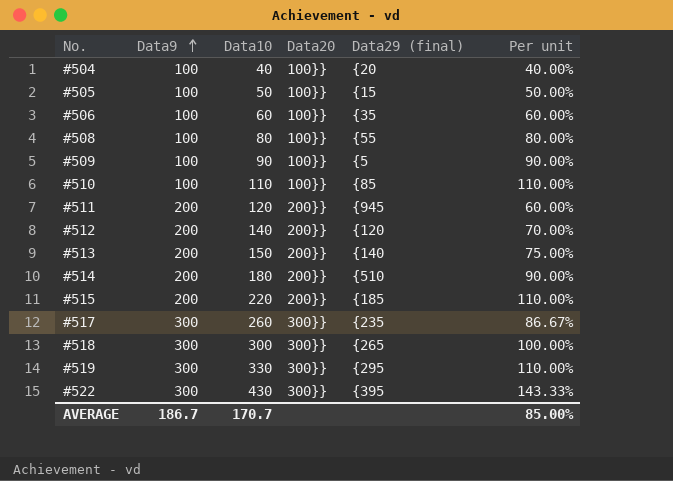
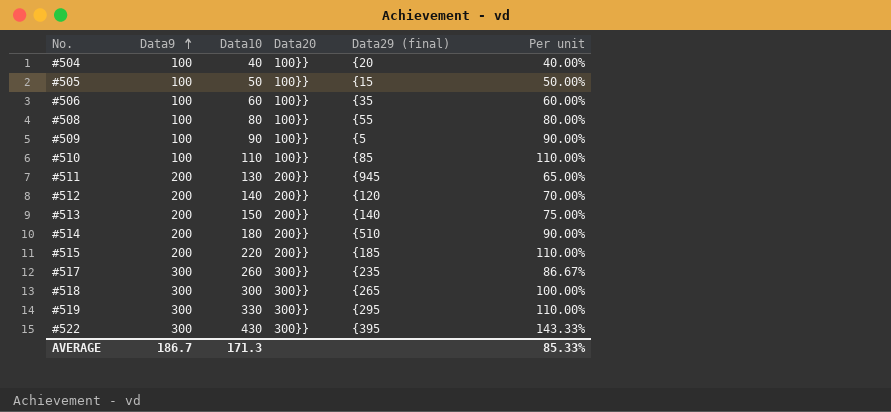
#511 | Data10: 120 -> 130
#511 | Per unit: 60.00% -> 65.00%
AVERAGE | Data10: 170.7 -> 171.3
AVERAGE | Per unit: 85.00% -> 85.33%

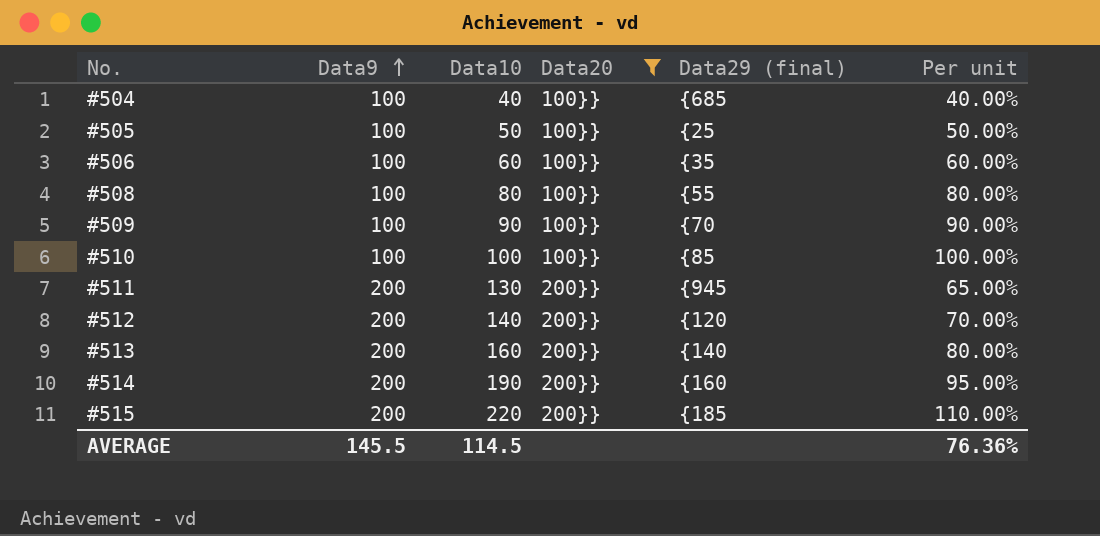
filter: none -> Data20 != 300}}
#504 | Data29 (final): {20 -> {685
#505 | Data29 (final): {15 -> {25
#509 | Data29 (final): {5 -> {70
#510 | Data10: 110 -> 100
#510 | Per unit: 110.00% -> 100.00%
#513 | Data10: 150 -> 160
#513 | Per unit: 75.00% -> 80.00%
#514 | Data10: 180 -> 190
#514 | Data29 (final): {510 -> {160
#514 | Per unit: 90.00% -> 95.00%
AVERAGE | Data9: 186.7 -> 145.5
AVERAGE | Data10: 171.3 -> 114.5
AVERAGE | Per unit: 85.33% -> 76.36%

